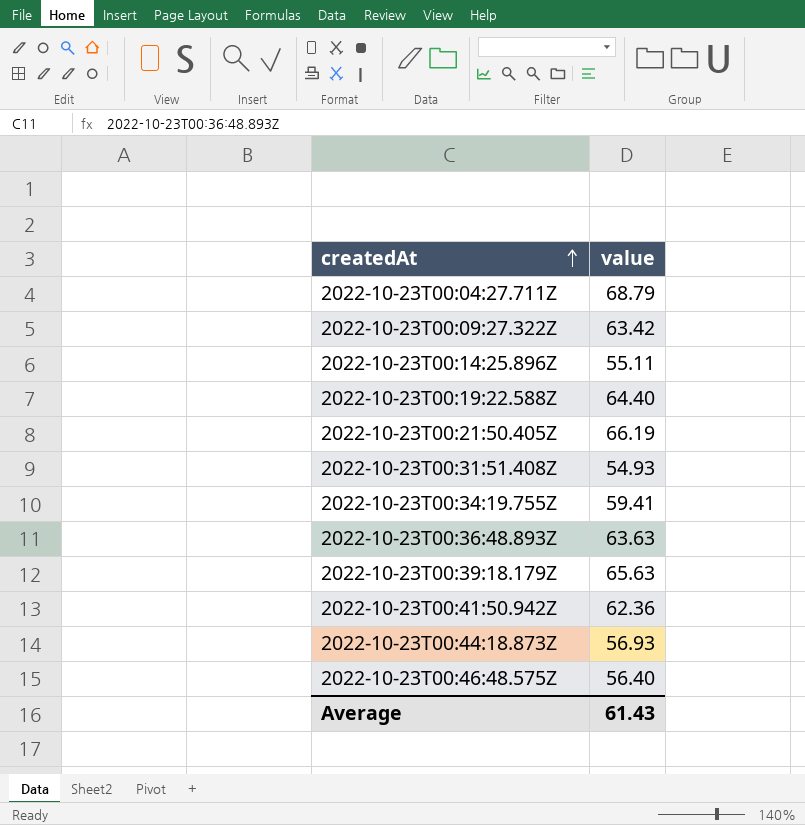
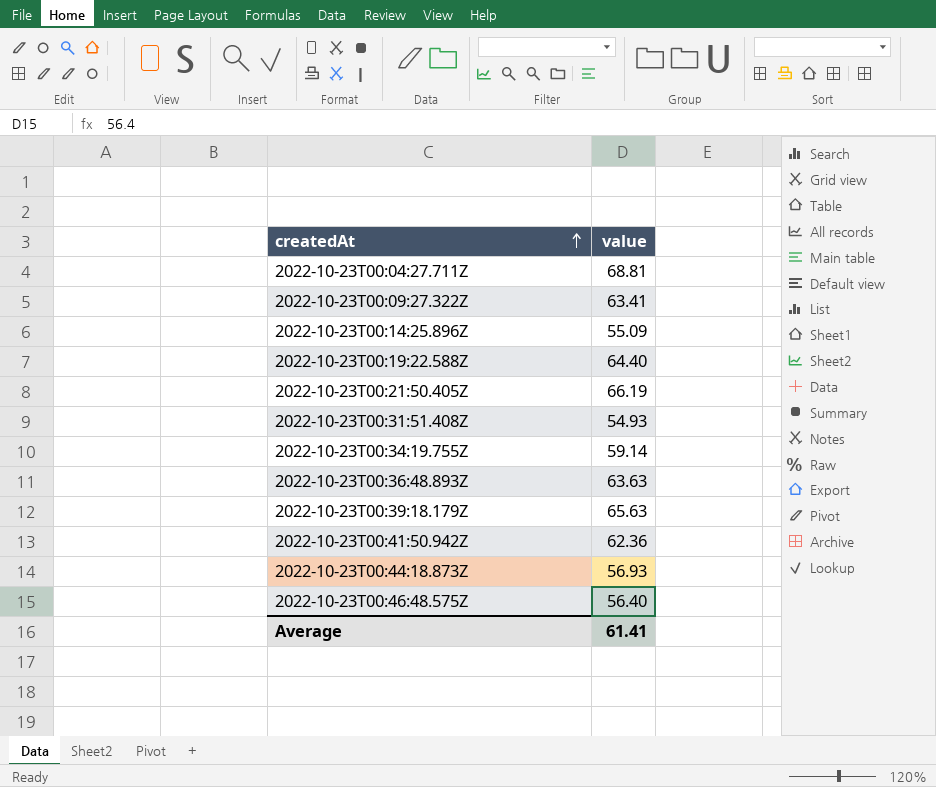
2022-10-23T00:04:27.711Z | value: 68.79 -> 68.81
2022-10-23T00:09:27.322Z | value: 63.42 -> 63.41
2022-10-23T00:14:25.896Z | value: 55.11 -> 55.09
2022-10-23T00:34:19.755Z | value: 59.41 -> 59.14
Average | value: 61.43 -> 61.41

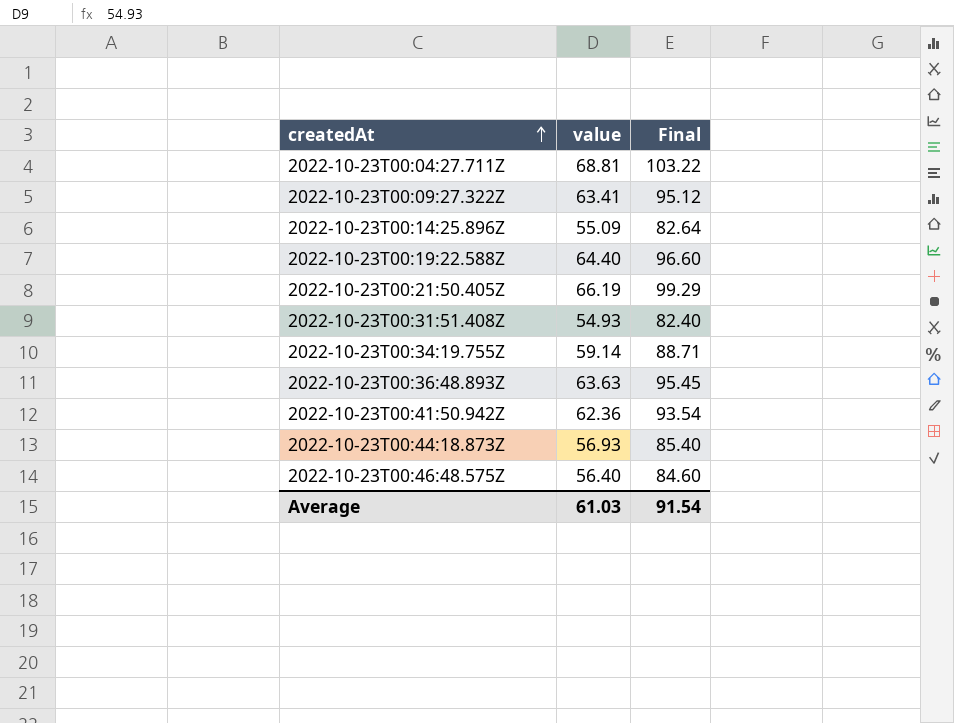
column Final | formula: none -> [value] * 1.5
row 2022-10-23T00:39:18.179Z: 65.63 -> none
Average | value: 61.41 -> 61.03

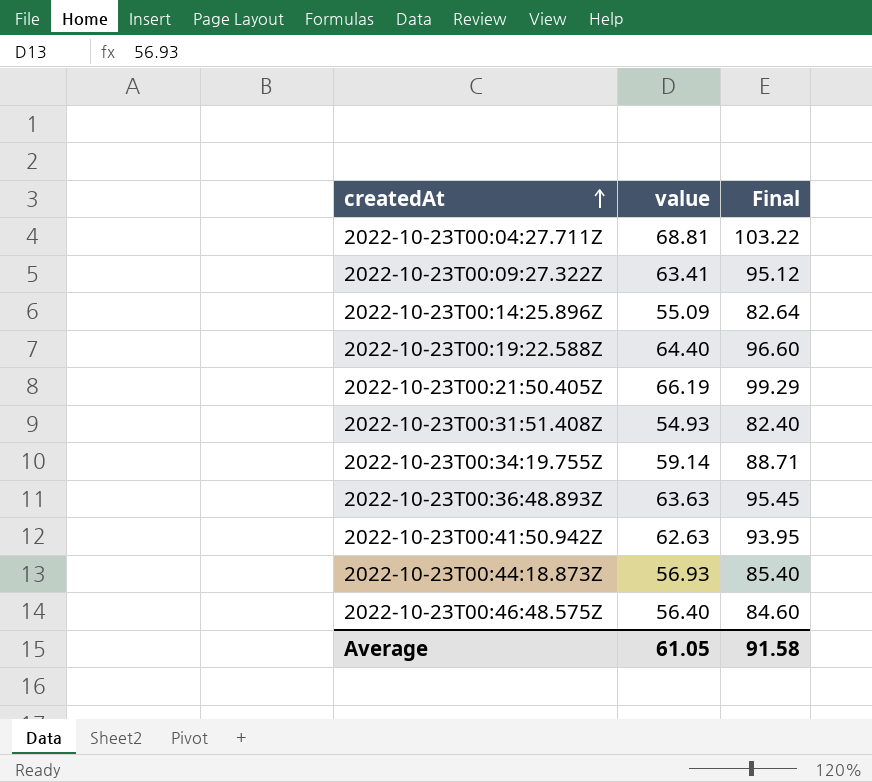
2022-10-23T00:41:50.942Z | value: 62.36 -> 62.63
2022-10-23T00:41:50.942Z | Final: 93.54 -> 93.95
Average | value: 61.03 -> 61.05
Average | Final: 91.54 -> 91.58

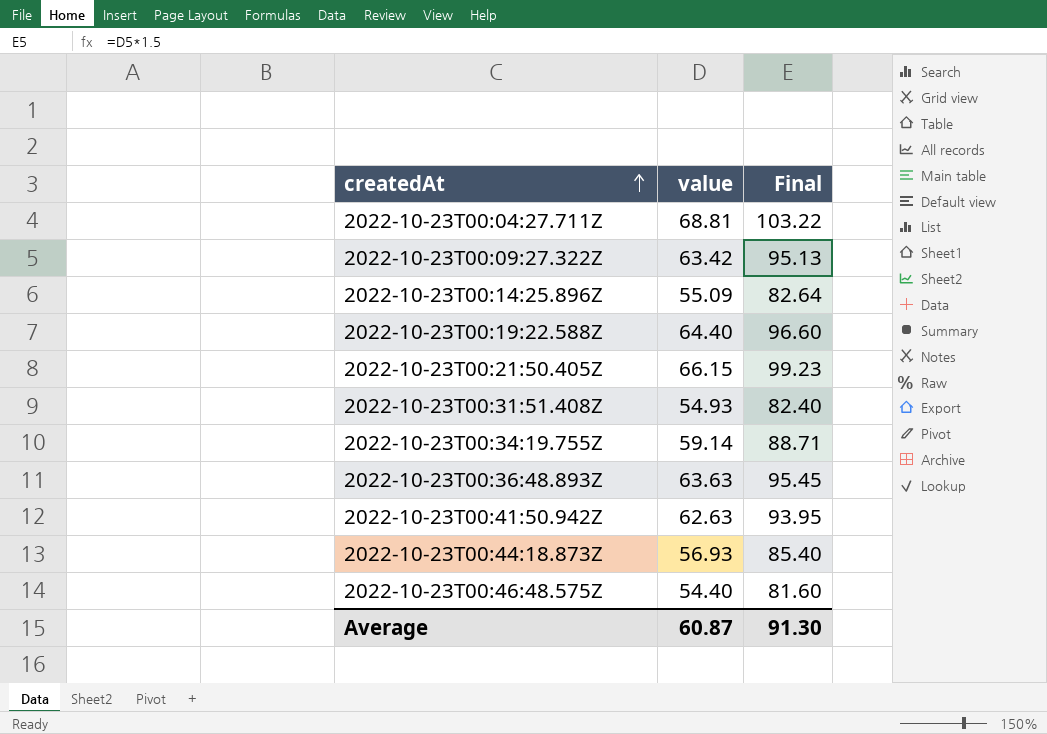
2022-10-23T00:09:27.322Z | value: 63.41 -> 63.42
2022-10-23T00:09:27.322Z | Final: 95.12 -> 95.13
2022-10-23T00:21:50.405Z | value: 66.19 -> 66.15
2022-10-23T00:21:50.405Z | Final: 99.29 -> 99.23
2022-10-23T00:46:48.575Z | value: 56.40 -> 54.40
2022-10-23T00:46:48.575Z | Final: 84.60 -> 81.60
Average | value: 61.05 -> 60.87
Average | Final: 91.58 -> 91.30

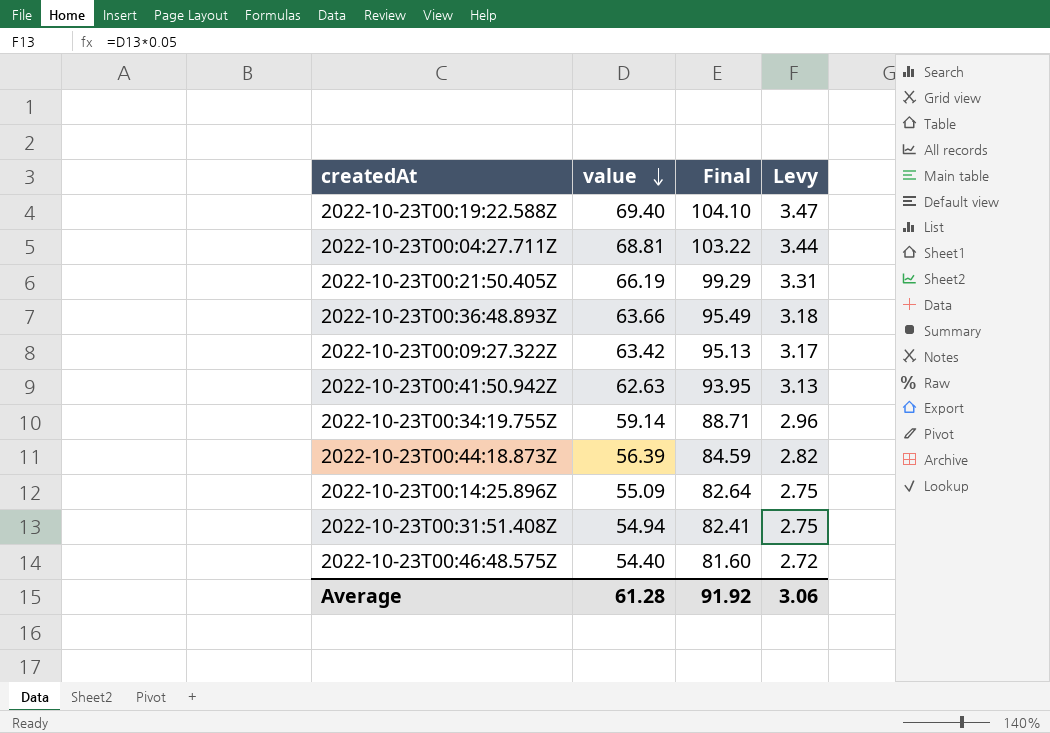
row order: createdAt ascending -> value descending
column Levy | formula: none -> [value] * 0.05
2022-10-23T00:19:22.588Z | value: 64.40 -> 69.40
2022-10-23T00:19:22.588Z | Final: 96.60 -> 104.10
2022-10-23T00:21:50.405Z | value: 66.15 -> 66.19
2022-10-23T00:21:50.405Z | Final: 99.23 -> 99.29
2022-10-23T00:36:48.893Z | value: 63.63 -> 63.66
2022-10-23T00:36:48.893Z | Final: 95.45 -> 95.49
2022-10-23T00:44:18.873Z | value: 56.93 -> 56.39
2022-10-23T00:44:18.873Z | Final: 85.40 -> 84.59
2022-10-23T00:31:51.408Z | value: 54.93 -> 54.94
2022-10-23T00:31:51.408Z | Final: 82.40 -> 82.41
Average | value: 60.87 -> 61.28
Average | Final: 91.30 -> 91.92

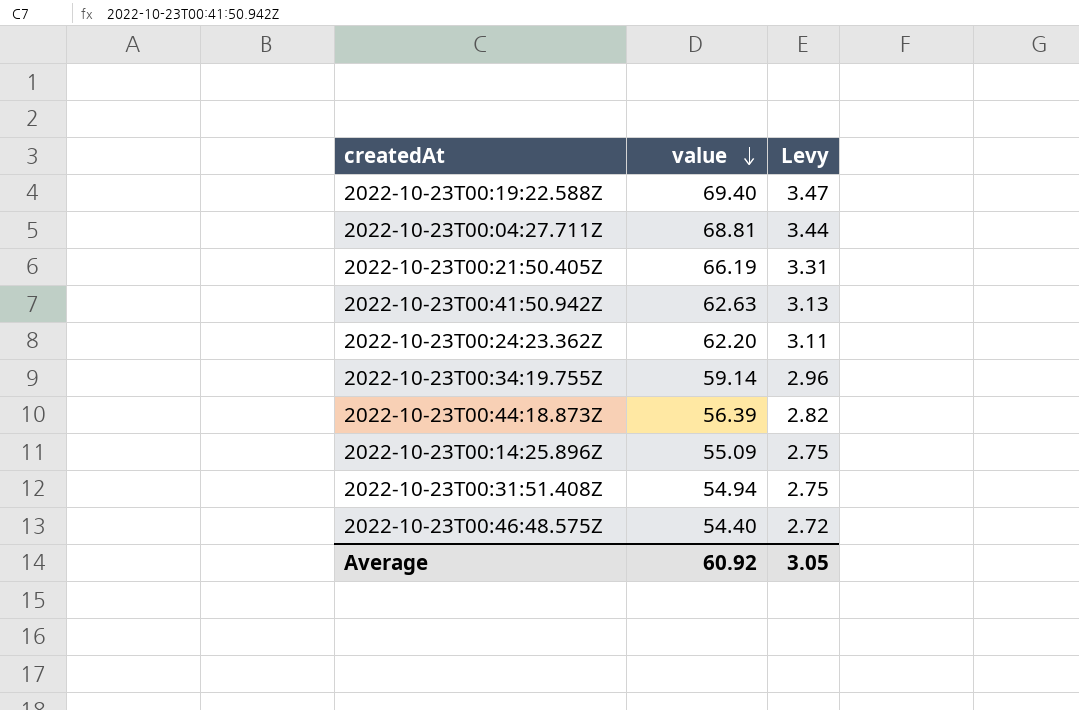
column Final | formula: [value] * 1.5 -> none
row 2022-10-23T00:36:48.893Z: 63.66 | 95.49 | 3.18 -> none
row 2022-10-23T00:09:27.322Z: 63.42 | 95.13 | 3.17 -> none
row 2022-10-23T00:24:23.362Z: none -> 62.20 | 3.11
Average | value: 61.28 -> 60.92
Average | Levy: 3.06 -> 3.05

